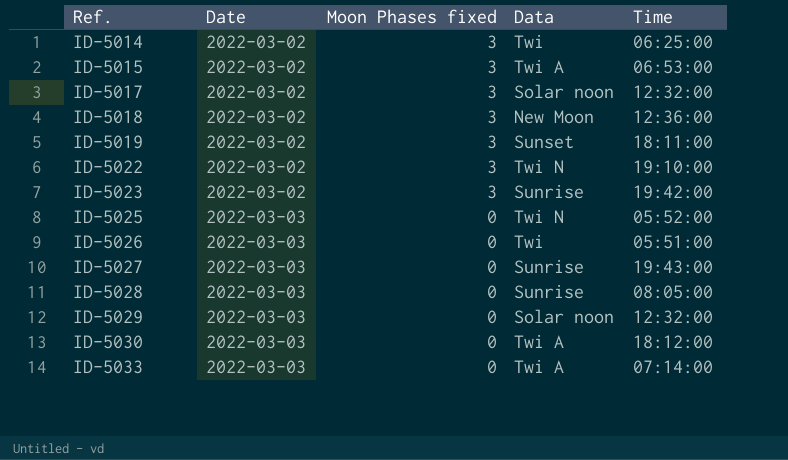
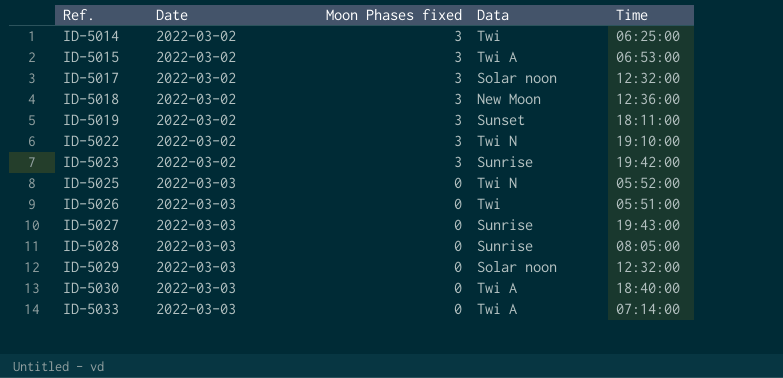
ID-5030 | Time: 18:12:00 -> 18:40:00

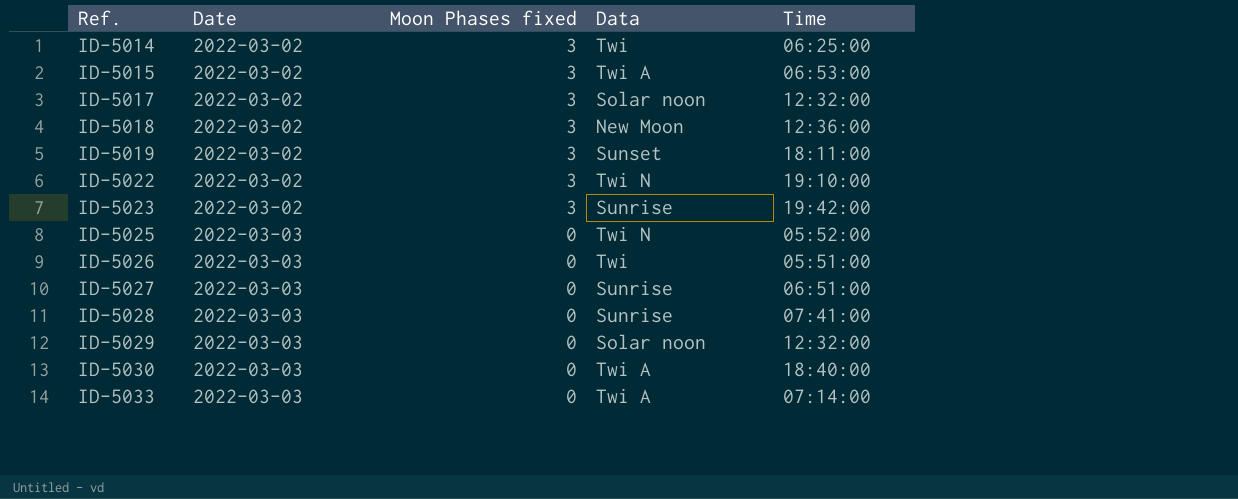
ID-5027 | Time: 19:43:00 -> 06:51:00
ID-5028 | Time: 08:05:00 -> 07:41:00

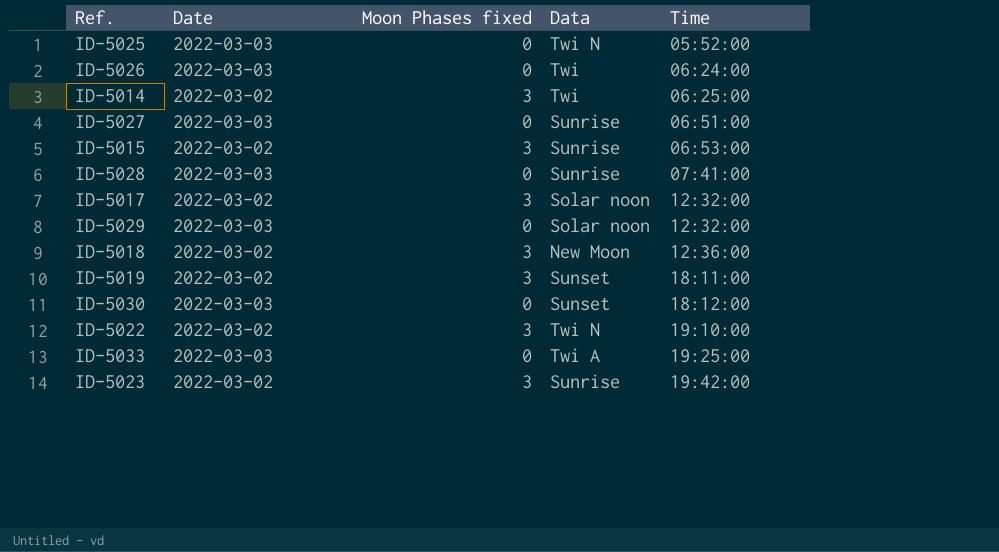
row order: Ref. ascending -> Time ascending
ID-5026 | Time: 05:51:00 -> 06:24:00
ID-5015 | Data: Twi A -> Sunrise
ID-5030 | Data: Twi A -> Sunset
ID-5030 | Time: 18:40:00 -> 18:12:00
ID-5033 | Time: 07:14:00 -> 19:25:00

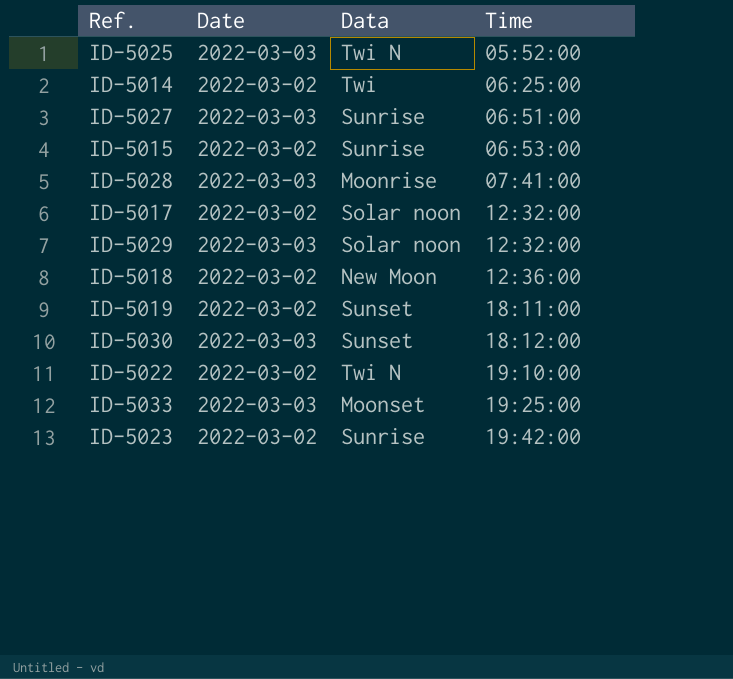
column Moon Phases fixed | position: 3 -> none
row ID-5026: 2022-03-03 | 0 | Twi | 06:24:00 -> none
ID-5028 | Data: Sunrise -> Moonrise
ID-5033 | Data: Twi A -> Moonset

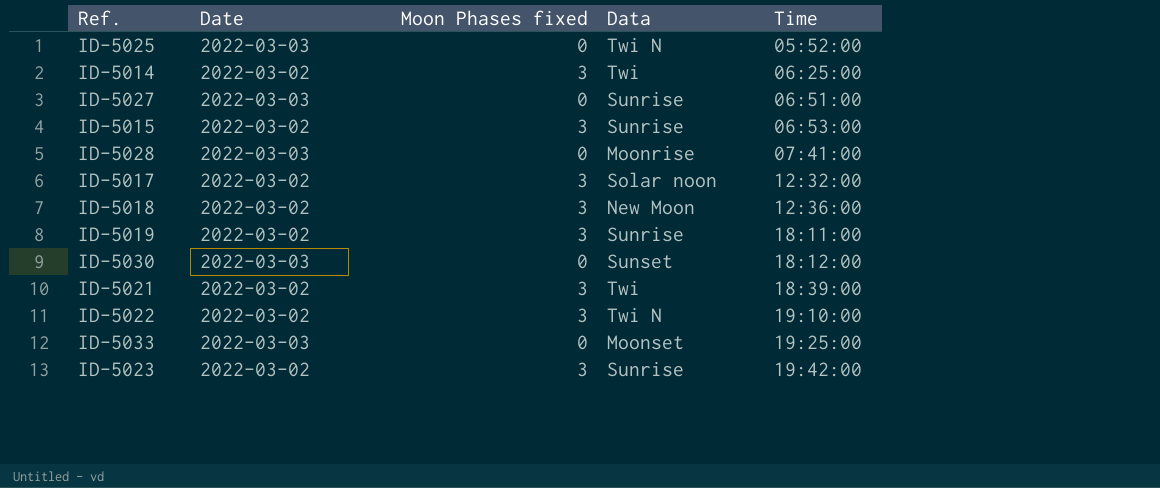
column Moon Phases fixed | position: none -> 3
row ID-5029: 2022-03-03 | Solar noon | 12:32:00 -> none
ID-5019 | Data: Sunset -> Sunrise
row ID-5021: none -> 2022-03-02 | 3 | Twi | 18:39:00

